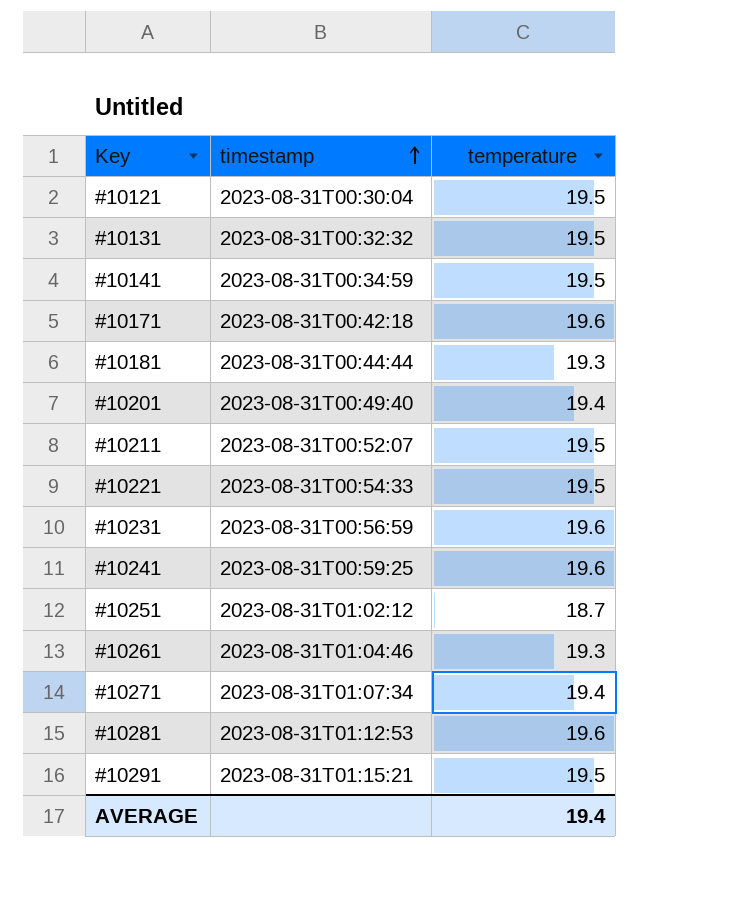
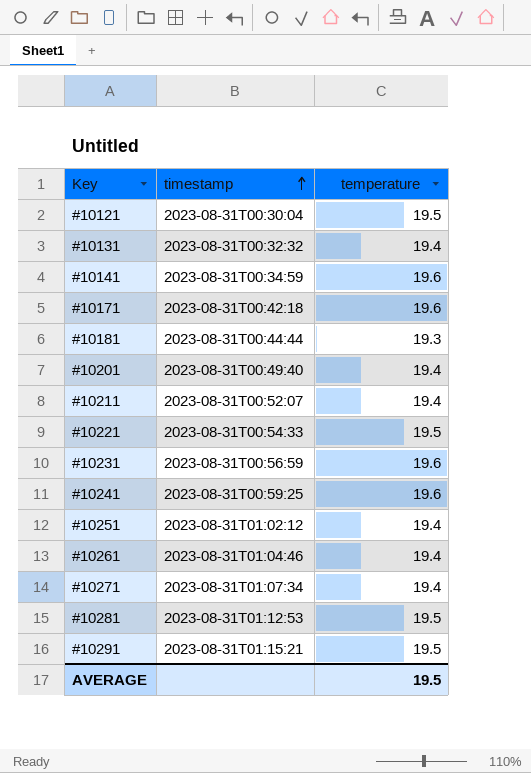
#10131 | temperature: 19.5 -> 19.4
#10141 | temperature: 19.5 -> 19.6
#10211 | temperature: 19.5 -> 19.4
#10251 | temperature: 18.7 -> 19.4
#10261 | temperature: 19.3 -> 19.4
#10281 | temperature: 19.6 -> 19.5
AVERAGE | temperature: 19.4 -> 19.5

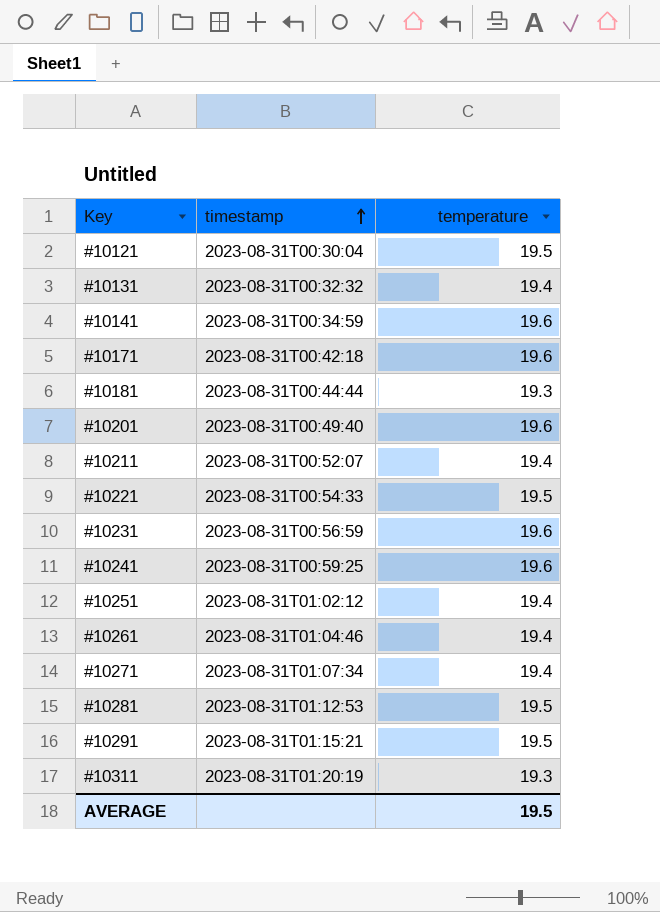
#10201 | temperature: 19.4 -> 19.6
row #10311: none -> 2023-08-31T01:20:19 | 19.3

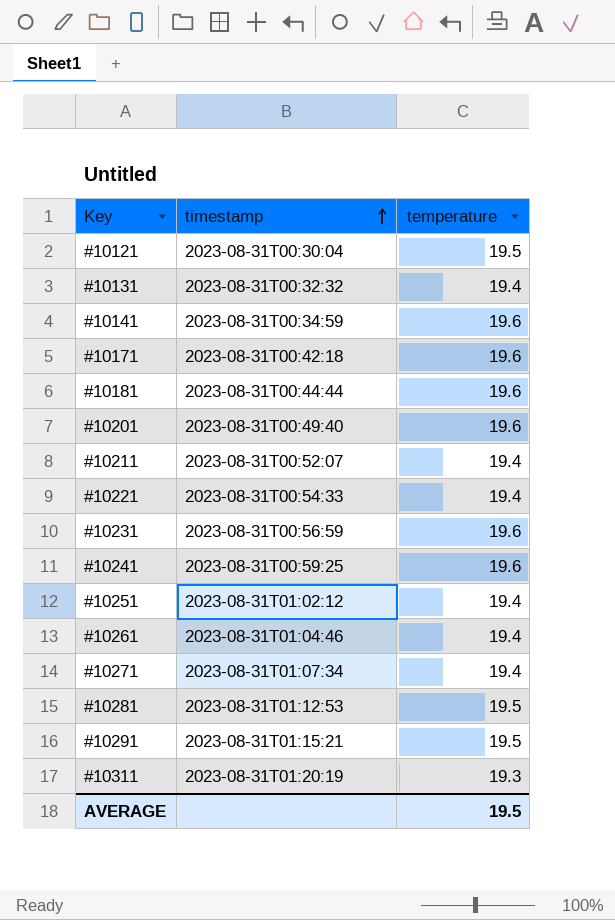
#10181 | temperature: 19.3 -> 19.6
#10221 | temperature: 19.5 -> 19.4

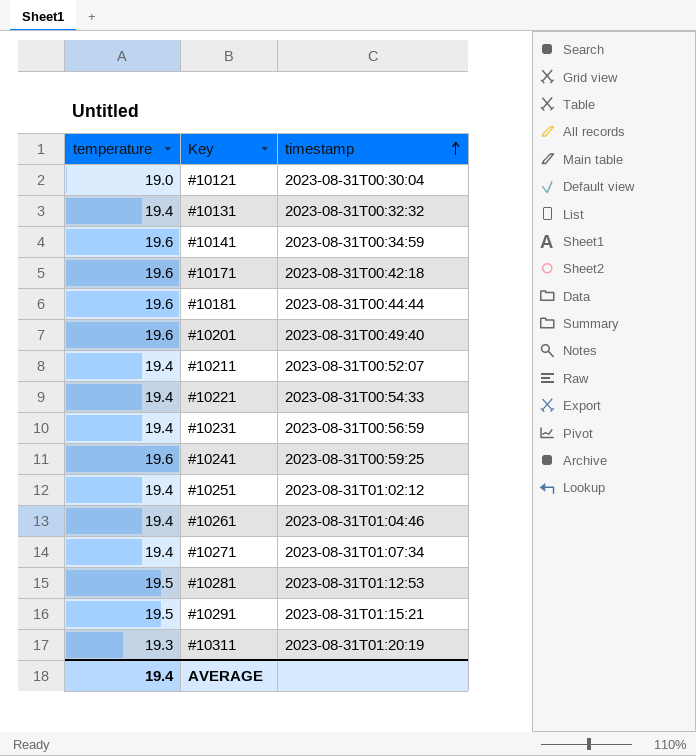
column temperature | position: 3 -> 1
#10121 | temperature: 19.5 -> 19.0
#10231 | temperature: 19.6 -> 19.4
AVERAGE | temperature: 19.5 -> 19.4

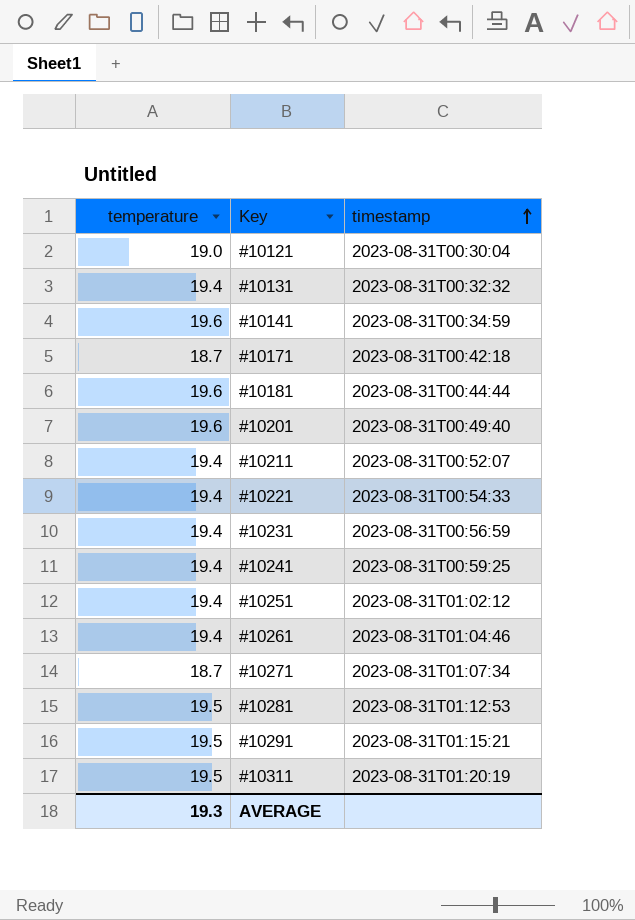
#10171 | temperature: 19.6 -> 18.7
#10241 | temperature: 19.6 -> 19.4
#10271 | temperature: 19.4 -> 18.7
#10311 | temperature: 19.3 -> 19.5
AVERAGE | temperature: 19.4 -> 19.3

